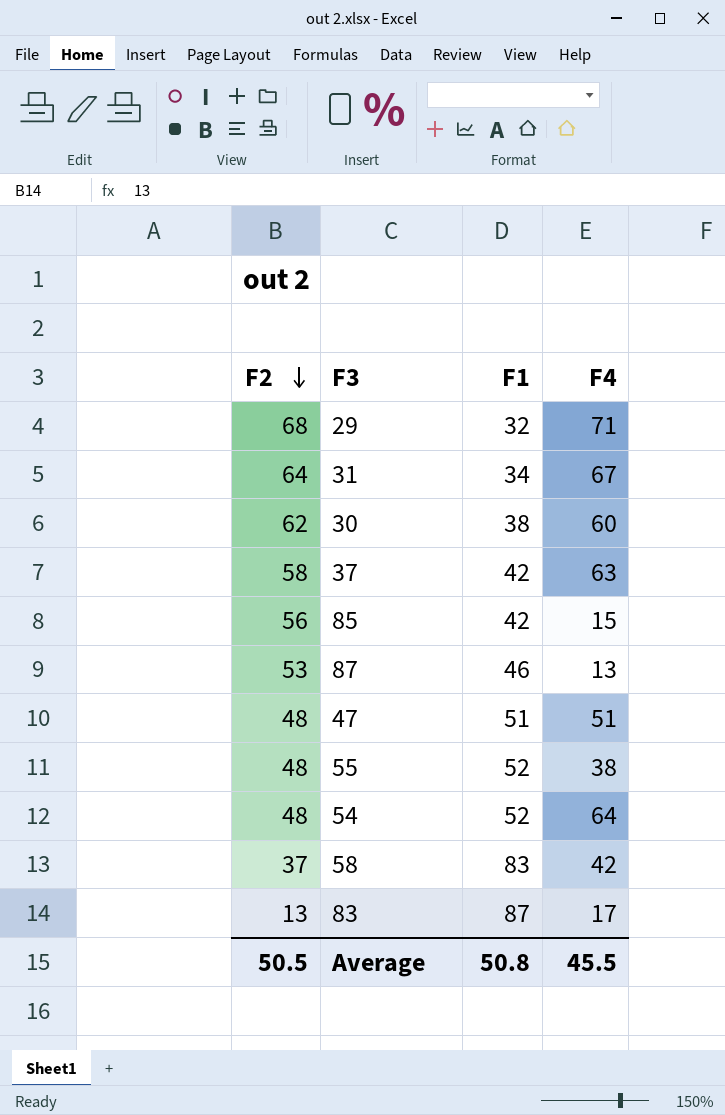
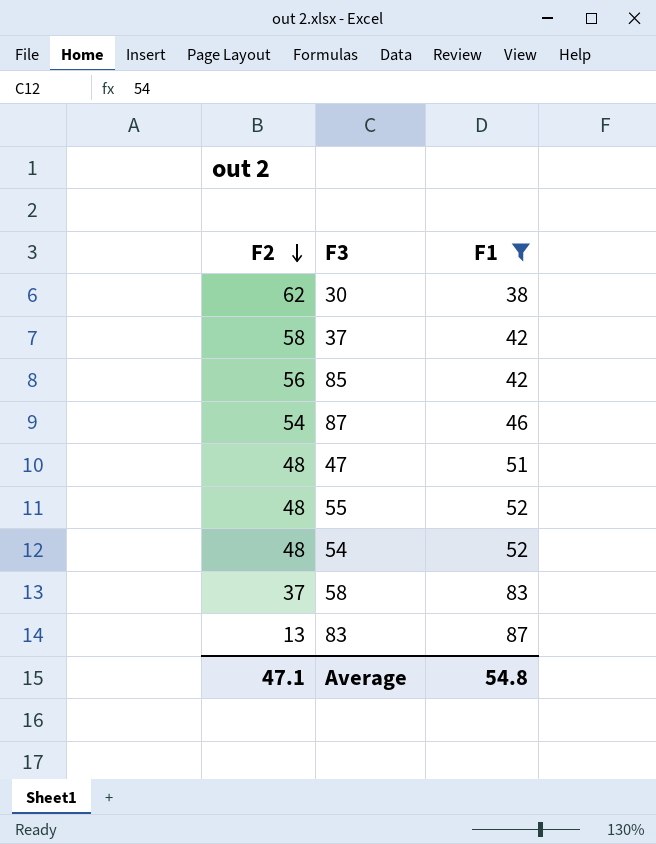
filter: none -> F1 >= 38
column F4 | position: 4 -> none
87 | F2: 53 -> 54
Average | F2: 50.5 -> 47.1
Average | F1: 50.8 -> 54.8

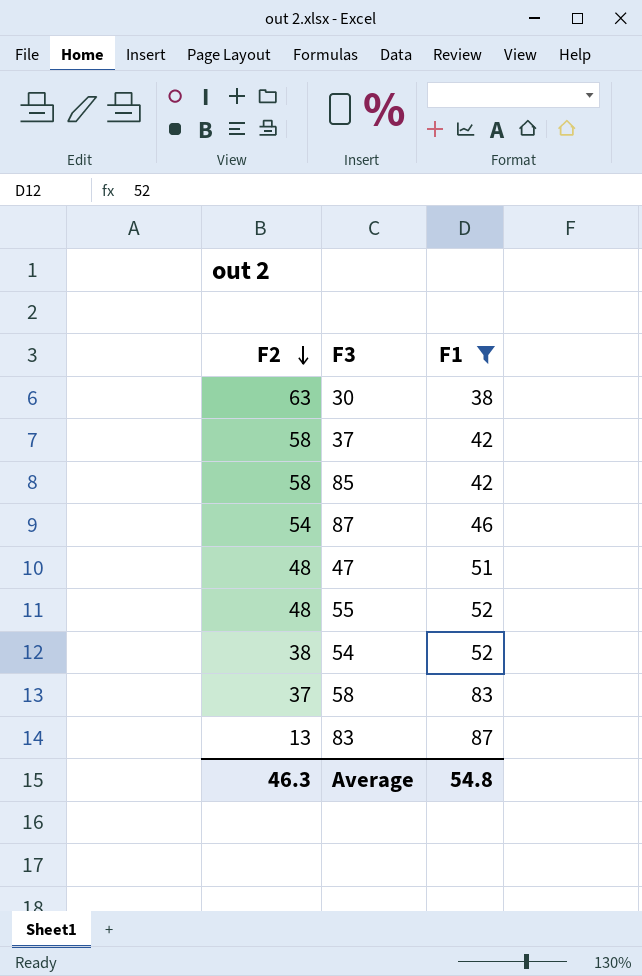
30 | F2: 62 -> 63
85 | F2: 56 -> 58
54 | F2: 48 -> 38
Average | F2: 47.1 -> 46.3

